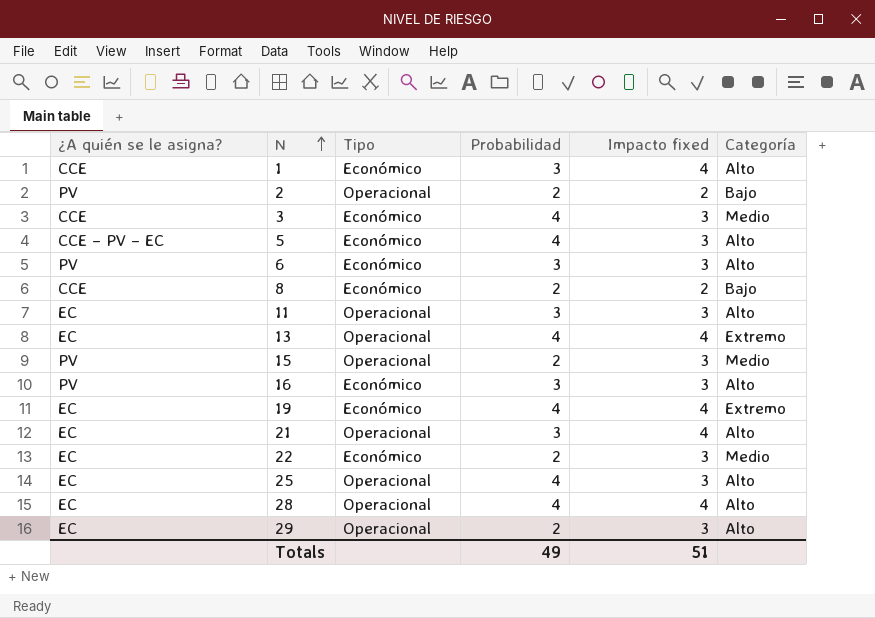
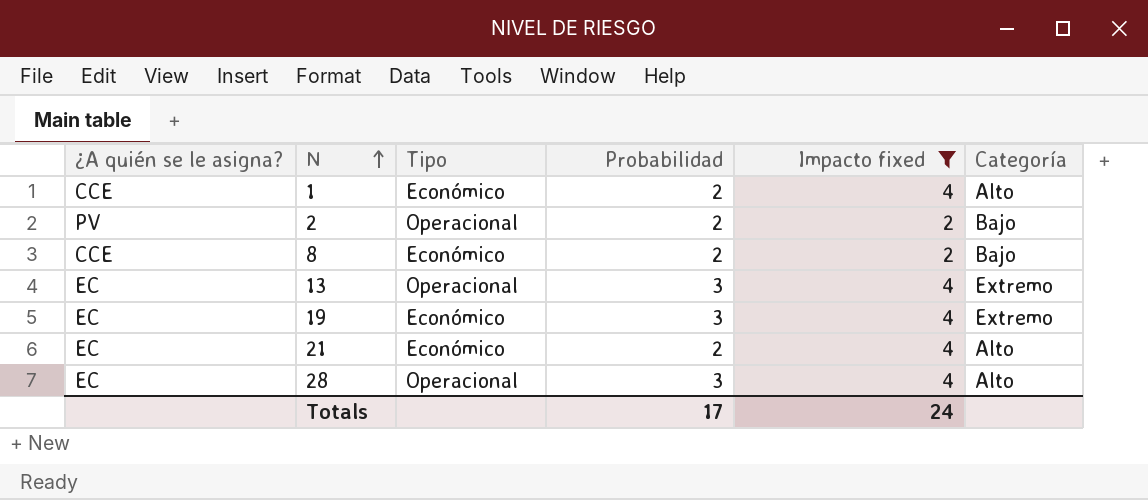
filter: none -> Impacto fixed != 3
1 | Probabilidad: 3 -> 2
13 | Probabilidad: 4 -> 3
19 | Probabilidad: 4 -> 3
21 | Tipo: Operacional -> Económico
21 | Probabilidad: 3 -> 2
28 | Probabilidad: 4 -> 3
Totals | Probabilidad: 49 -> 17
Totals | Impacto fixed: 51 -> 24

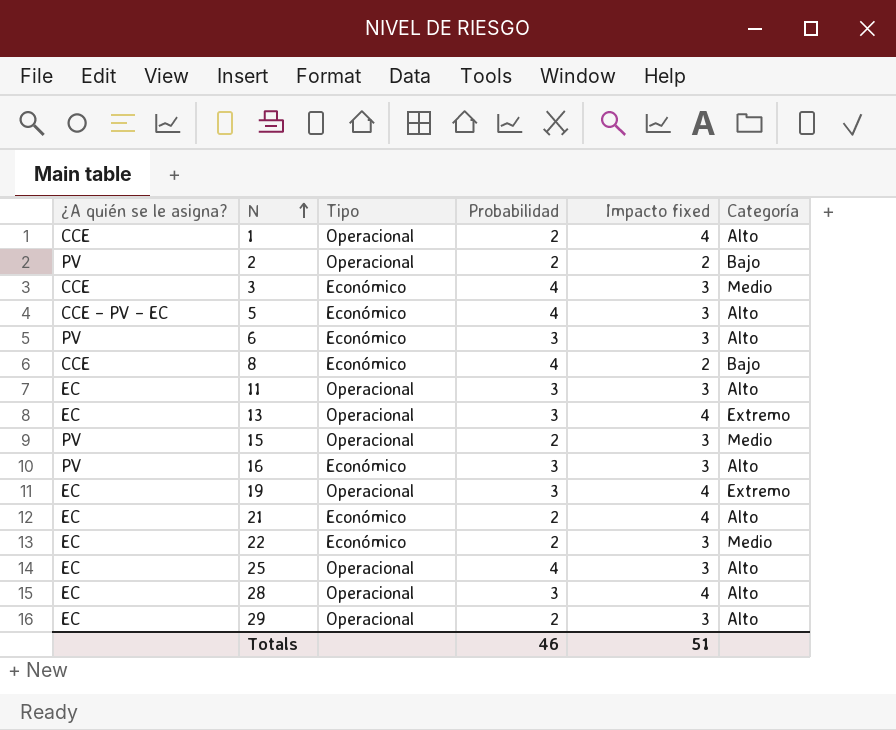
filter: Impacto fixed != 3 -> none
1 | Tipo: Económico -> Operacional
8 | Probabilidad: 2 -> 4
19 | Tipo: Económico -> Operacional
Totals | Probabilidad: 17 -> 46
Totals | Impacto fixed: 24 -> 51

